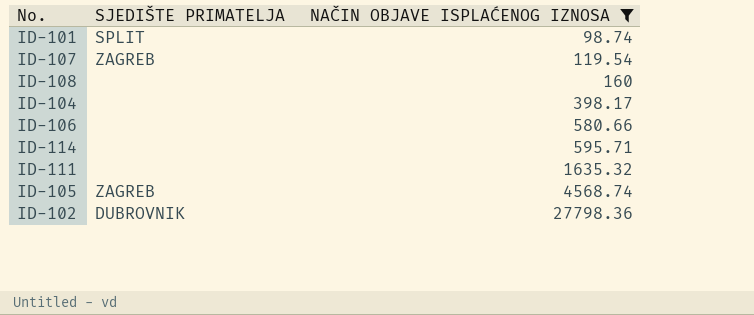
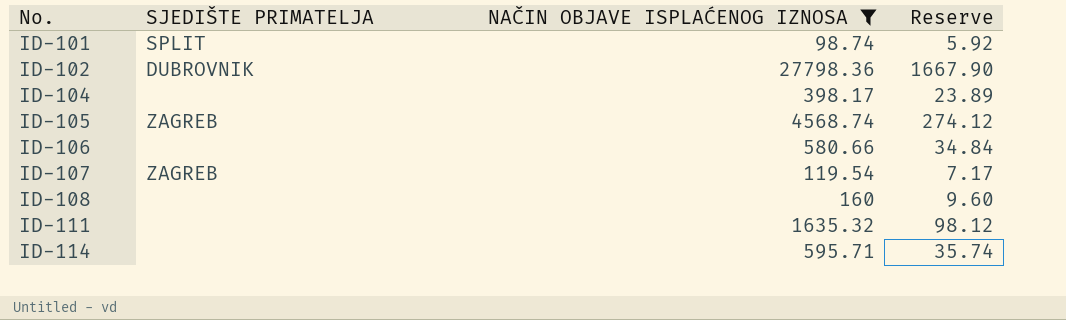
row order: NAČIN OBJAVE ISPLAĆENOG IZNOSA ascending -> No. ascending
column Reserve | formula: none -> [NAČIN OBJAVE ISPLAĆENOG IZNOSA] * 0.06

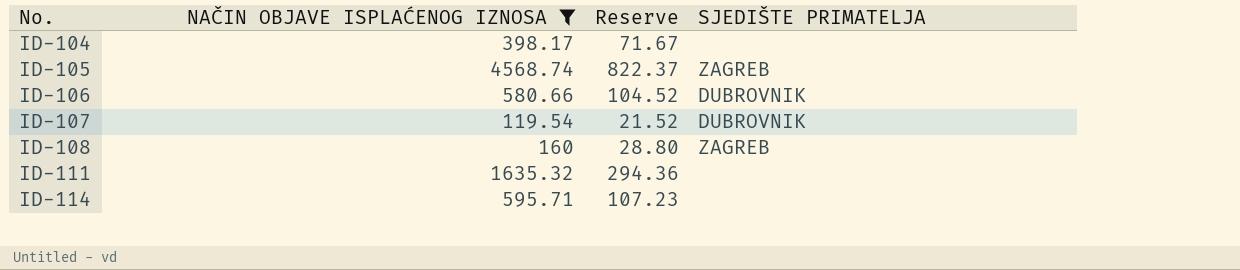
column Reserve | formula: [NAČIN OBJAVE ISPLAĆENOG IZNOSA] * 0.06 -> [NAČIN OBJAVE ISPLAĆENOG IZNOSA] * 0.18
column SJEDIŠTE PRIMATELJA | position: 2 -> 4
row ID-101: SPLIT | 98.74 | 5.92 -> none
row ID-102: DUBROVNIK | 27798.36 | 1667.90 -> none
ID-106 | SJEDIŠTE PRIMATELJA: none -> DUBROVNIK
ID-107 | SJEDIŠTE PRIMATELJA: ZAGREB -> DUBROVNIK
ID-108 | SJEDIŠTE PRIMATELJA: none -> ZAGREB

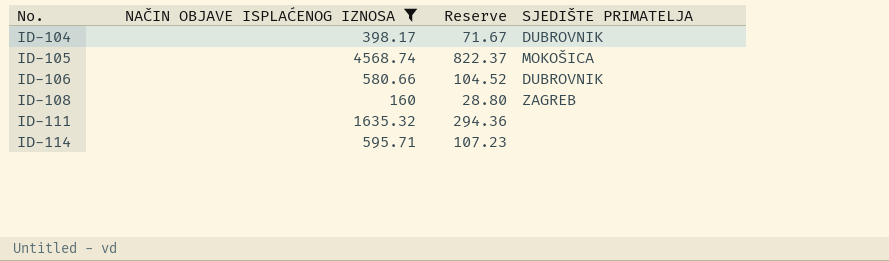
row ID-107: 119.54 | 21.52 | DUBROVNIK -> none
ID-104 | SJEDIŠTE PRIMATELJA: none -> DUBROVNIK
ID-105 | SJEDIŠTE PRIMATELJA: ZAGREB -> MOKOŠICA

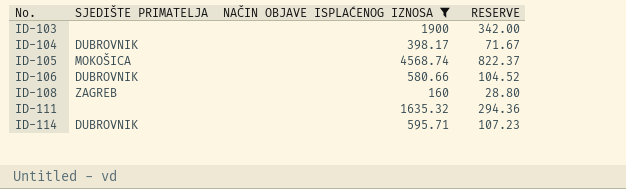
column SJEDIŠTE PRIMATELJA | position: 4 -> 2
column name: Reserve -> RESERVE
row ID-103: none -> none | 1900 | 342.00
ID-114 | SJEDIŠTE PRIMATELJA: none -> DUBROVNIK

